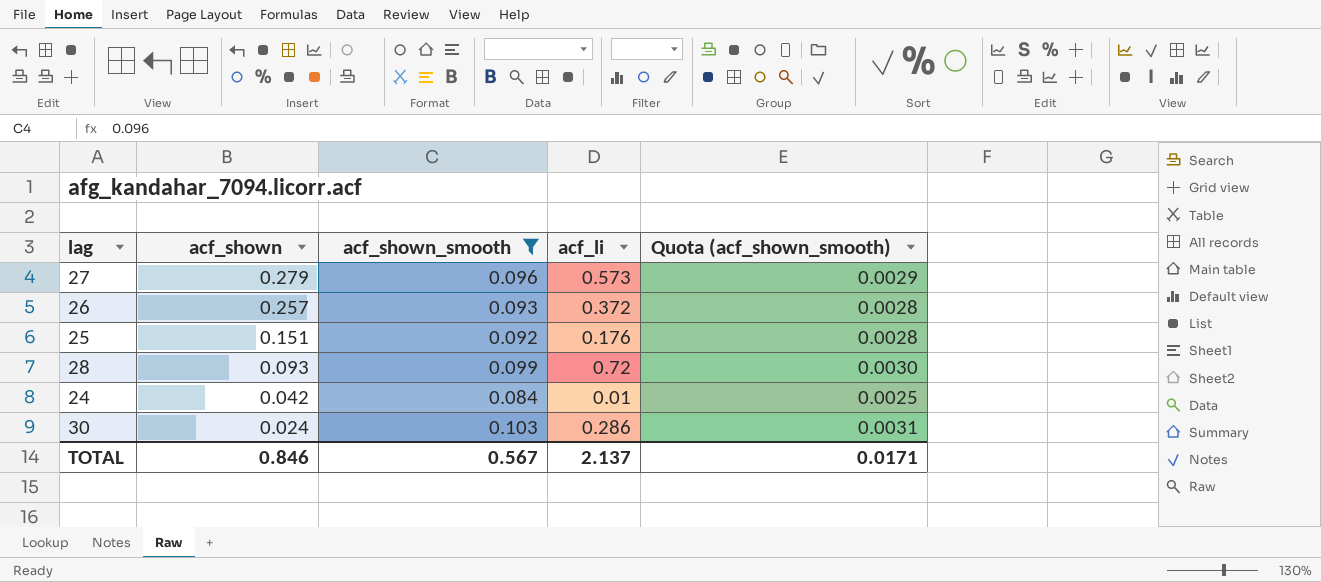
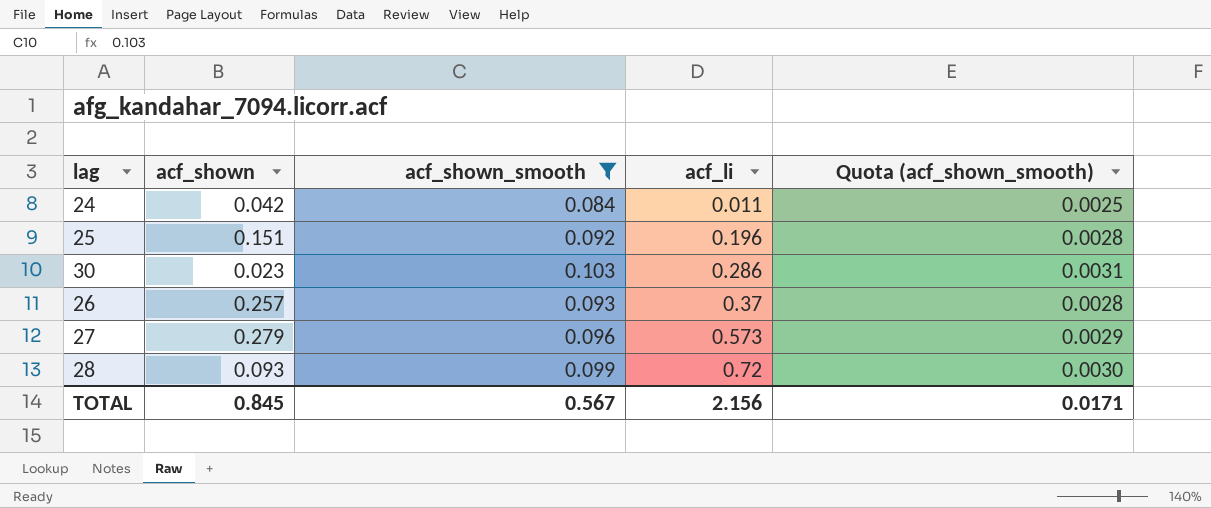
row order: acf_shown descending -> acf_li ascending
24 | acf_li: 0.01 -> 0.011
25 | acf_li: 0.176 -> 0.196
30 | acf_shown: 0.024 -> 0.023
26 | acf_li: 0.372 -> 0.37
TOTAL | acf_shown: 0.846 -> 0.845
TOTAL | acf_li: 2.137 -> 2.156

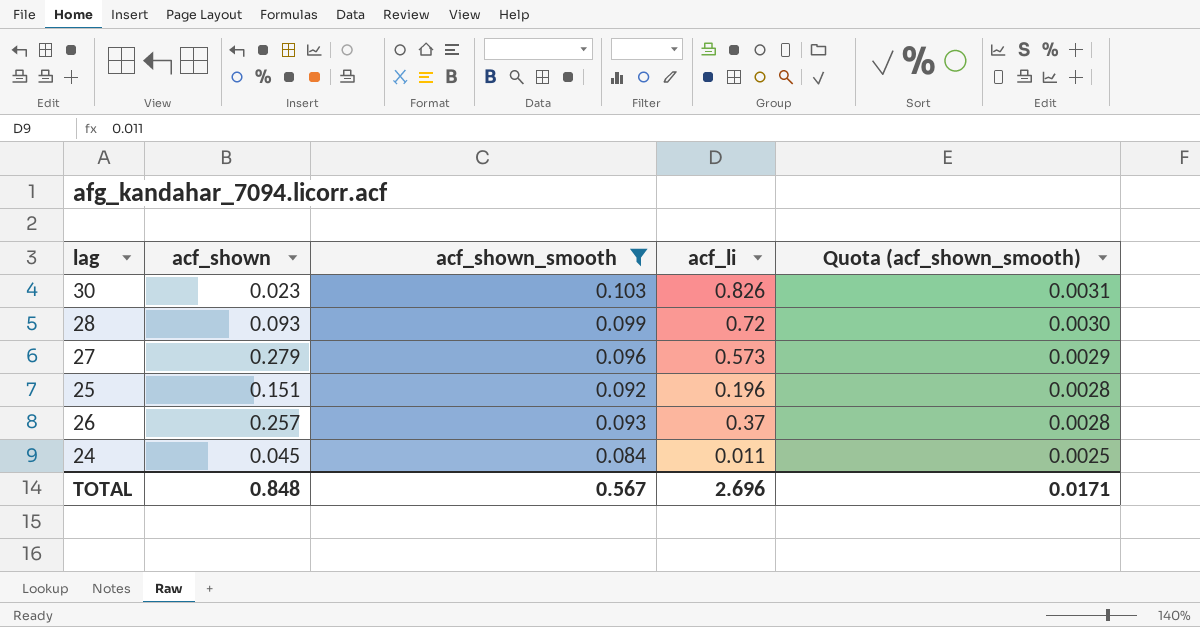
row order: acf_li ascending -> Quota (acf_shown_smooth) descending
30 | acf_li: 0.286 -> 0.826
24 | acf_shown: 0.042 -> 0.045
TOTAL | acf_shown: 0.845 -> 0.848
TOTAL | acf_li: 2.156 -> 2.696

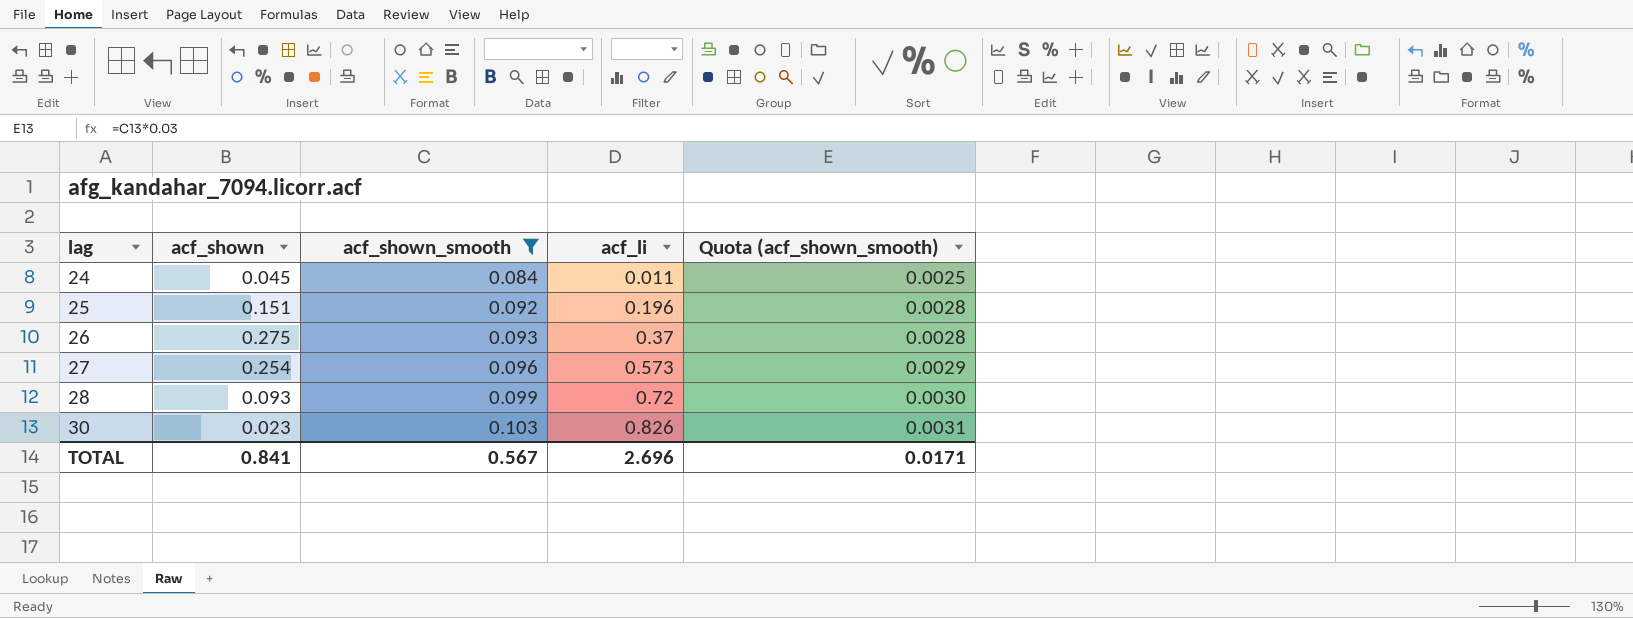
row order: Quota (acf_shown_smooth) descending -> lag ascending
26 | acf_shown: 0.257 -> 0.275
27 | acf_shown: 0.279 -> 0.254
TOTAL | acf_shown: 0.848 -> 0.841

